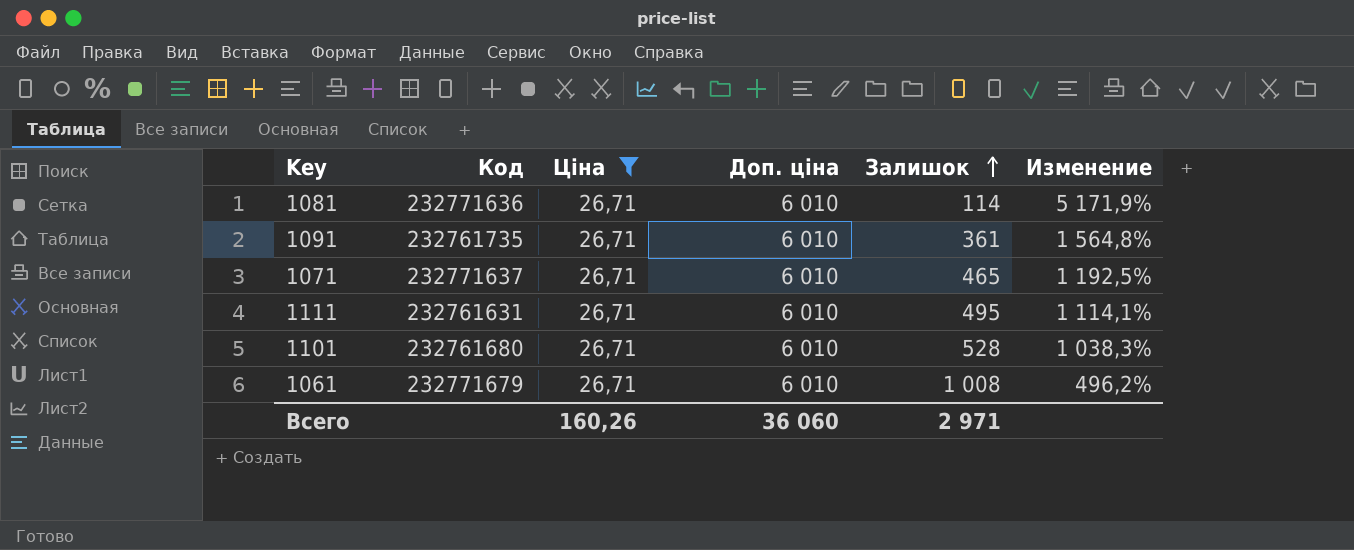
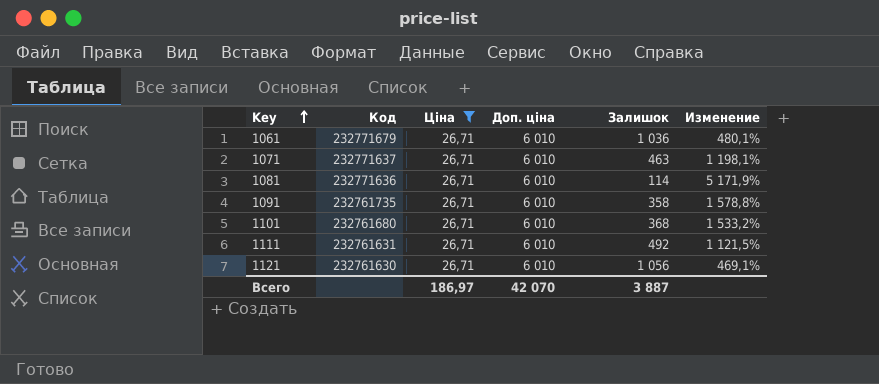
row order: Залишок ascending -> Key ascending
1061 | Залишок: 1 008 -> 1 036
1061 | Изменение: 496,2% -> 480,1%
1071 | Залишок: 465 -> 463
1071 | Изменение: 1 192,5% -> 1 198,1%
1091 | Залишок: 361 -> 358
1091 | Изменение: 1 564,8% -> 1 578,8%
1101 | Залишок: 528 -> 368
1101 | Изменение: 1 038,3% -> 1 533,2%
1111 | Залишок: 495 -> 492
1111 | Изменение: 1 114,1% -> 1 121,5%
row 1121: none -> 232761630 | 26,71 | 6 010 | 1 056 | 469,1%
Всего | Ціна: 160,26 -> 186,97
Всего | Доп. ціна: 36 060 -> 42 070
Всего | Залишок: 2 971 -> 3 887

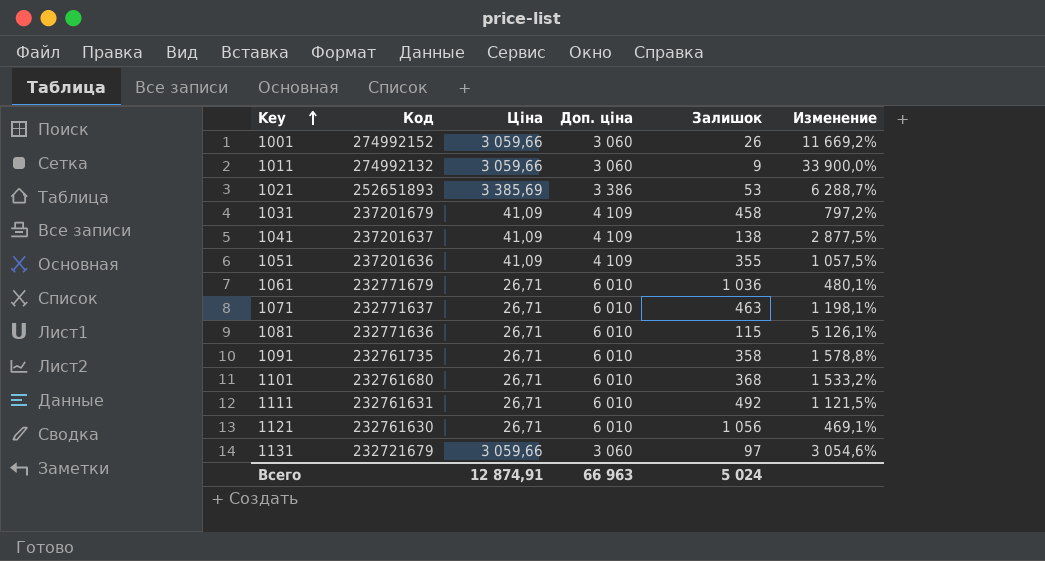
filter: Ціна = 26,71 -> none
1081 | Залишок: 114 -> 115
1081 | Изменение: 5 171,9% -> 5 126,1%
Всего | Ціна: 186,97 -> 12 874,91
Всего | Доп. ціна: 42 070 -> 66 963
Всего | Залишок: 3 887 -> 5 024

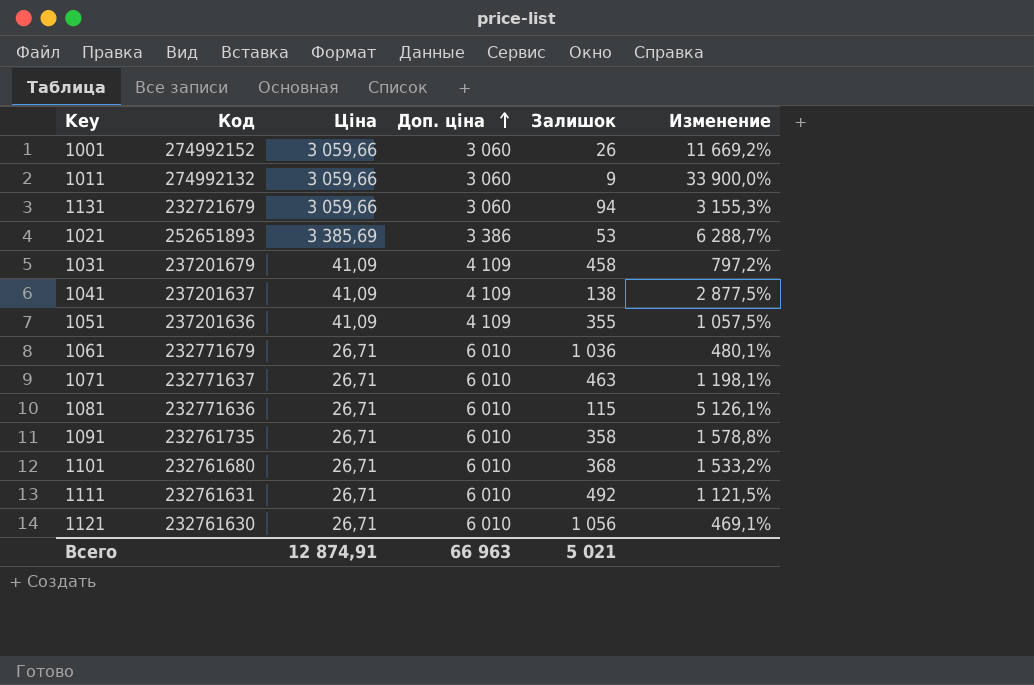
row order: Key ascending -> Доп. ціна ascending
1131 | Залишок: 97 -> 94
1131 | Изменение: 3 054,6% -> 3 155,3%
Всего | Залишок: 5 024 -> 5 021

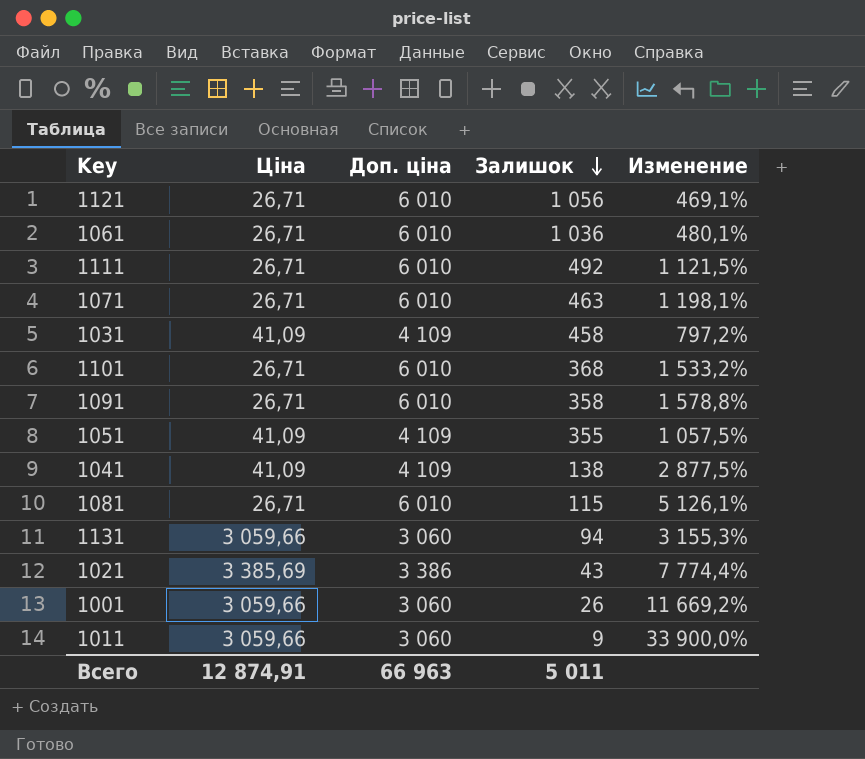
row order: Доп. ціна ascending -> Залишок descending
column Код | position: 2 -> none
1021 | Залишок: 53 -> 43
1021 | Изменение: 6 288,7% -> 7 774,4%
Всего | Залишок: 5 021 -> 5 011

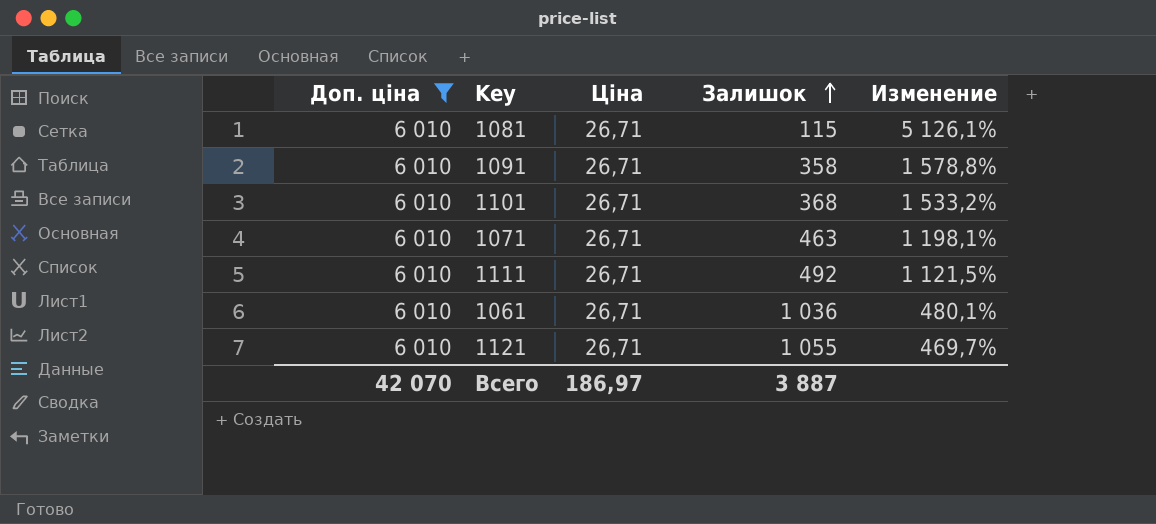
filter: none -> Доп. ціна = 6 010
row order: Залишок descending -> Залишок ascending
column Доп. ціна | position: 3 -> 1
1121 | Залишок: 1 056 -> 1 055
1121 | Изменение: 469,1% -> 469,7%
Всего | Доп. ціна: 66 963 -> 42 070
Всего | Ціна: 12 874,91 -> 186,97
Всего | Залишок: 5 011 -> 3 887

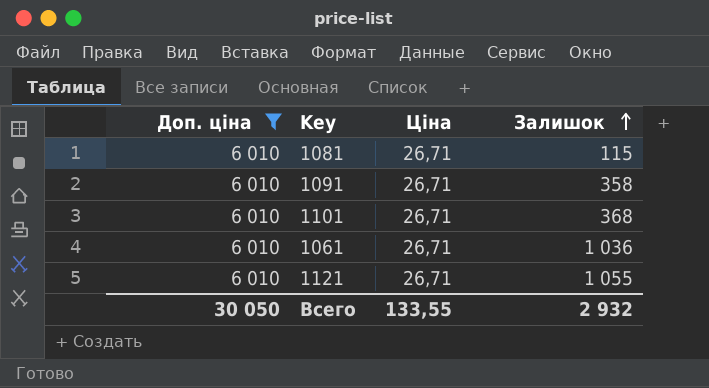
column Изменение | formula: ([Доп. ціна] - [Залишок]) / [Залишок] -> none
row 1071: 6 010 | 26,71 | 463 | 1 198,1% -> none
row 1111: 6 010 | 26,71 | 492 | 1 121,5% -> none
Всего | Доп. ціна: 42 070 -> 30 050
Всего | Ціна: 186,97 -> 133,55
Всего | Залишок: 3 887 -> 2 932

